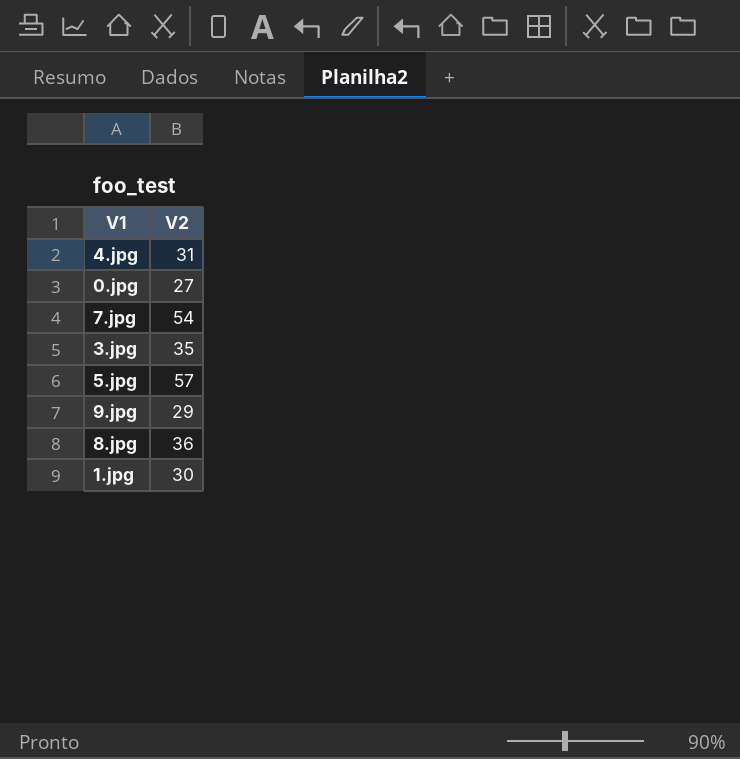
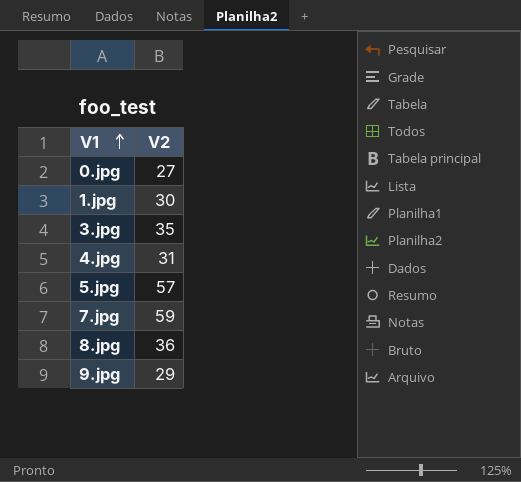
row order: none -> V1 ascending
7.jpg | V2: 54 -> 59

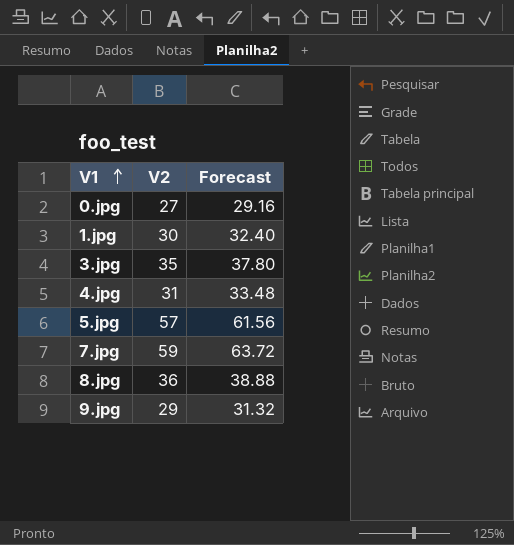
column Forecast | formula: none -> [V2] * 1.08

